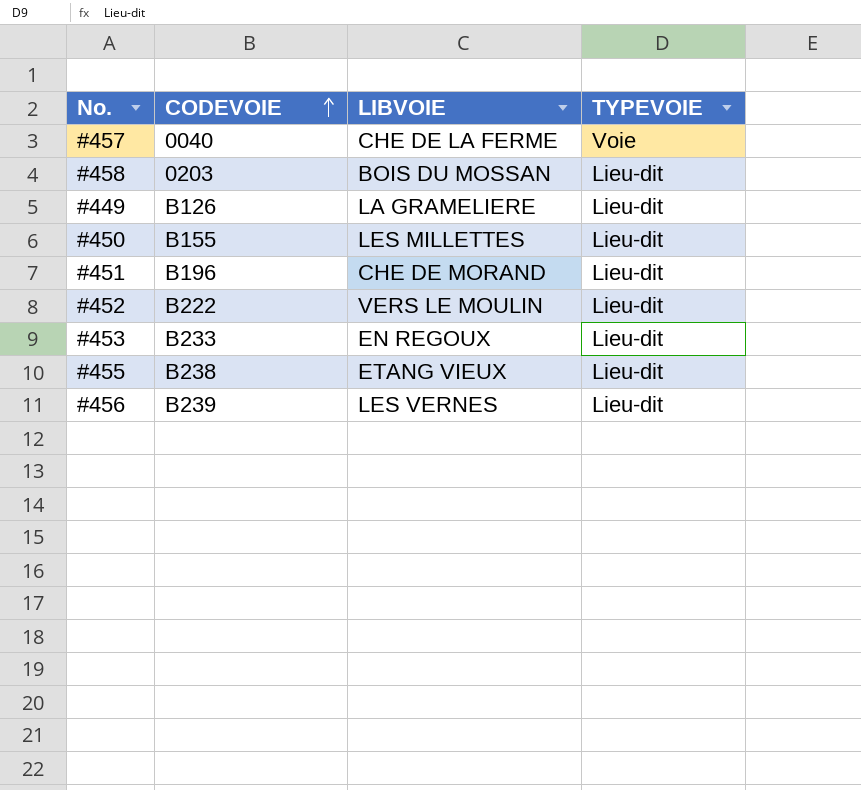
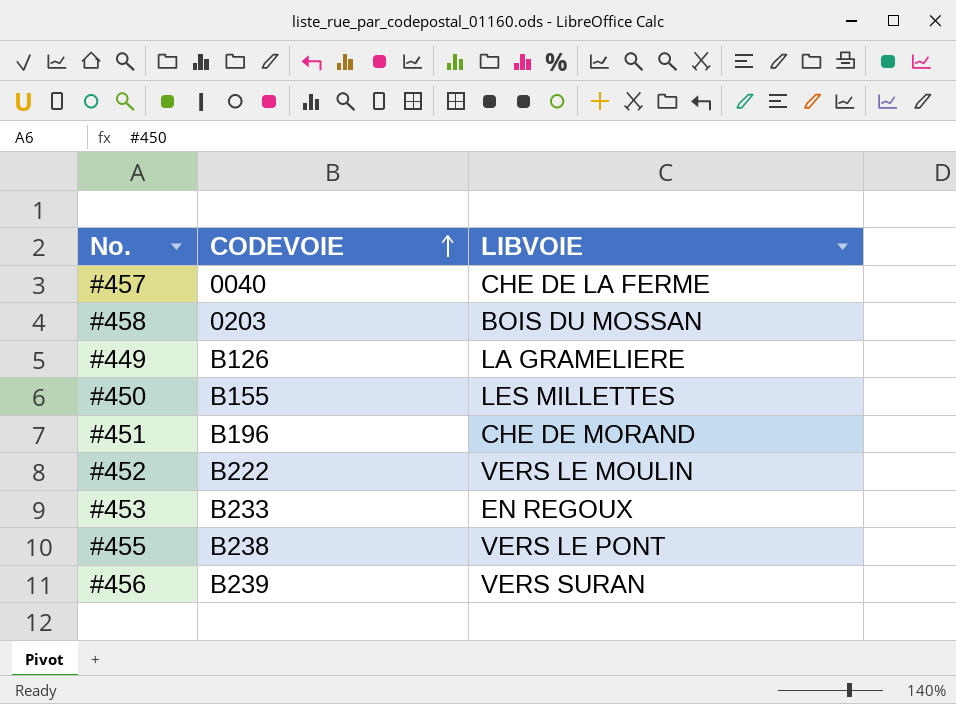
column TYPEVOIE | position: 4 -> none
#455 | LIBVOIE: ETANG VIEUX -> VERS LE PONT
#456 | LIBVOIE: LES VERNES -> VERS SURAN

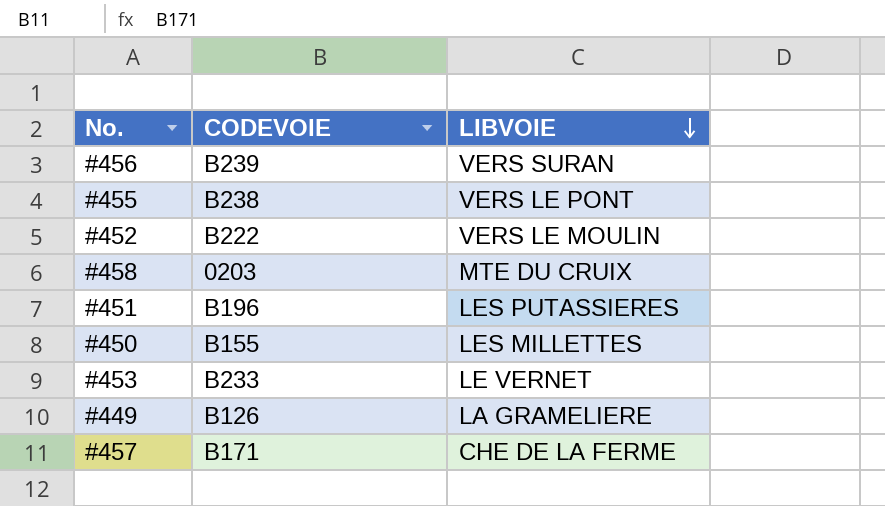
row order: CODEVOIE ascending -> LIBVOIE descending
#458 | LIBVOIE: BOIS DU MOSSAN -> MTE DU CRUIX
#451 | LIBVOIE: CHE DE MORAND -> LES PUTASSIERES
#453 | LIBVOIE: EN REGOUX -> LE VERNET
#457 | CODEVOIE: 0040 -> B171

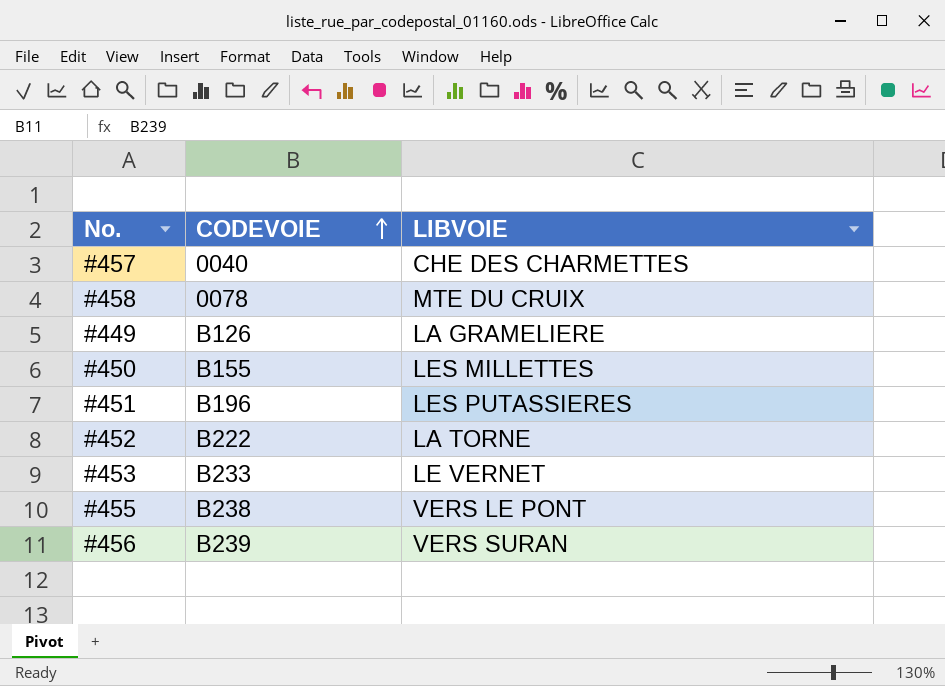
row order: LIBVOIE descending -> CODEVOIE ascending
#457 | CODEVOIE: B171 -> 0040
#457 | LIBVOIE: CHE DE LA FERME -> CHE DES CHARMETTES
#458 | CODEVOIE: 0203 -> 0078
#452 | LIBVOIE: VERS LE MOULIN -> LA TORNE

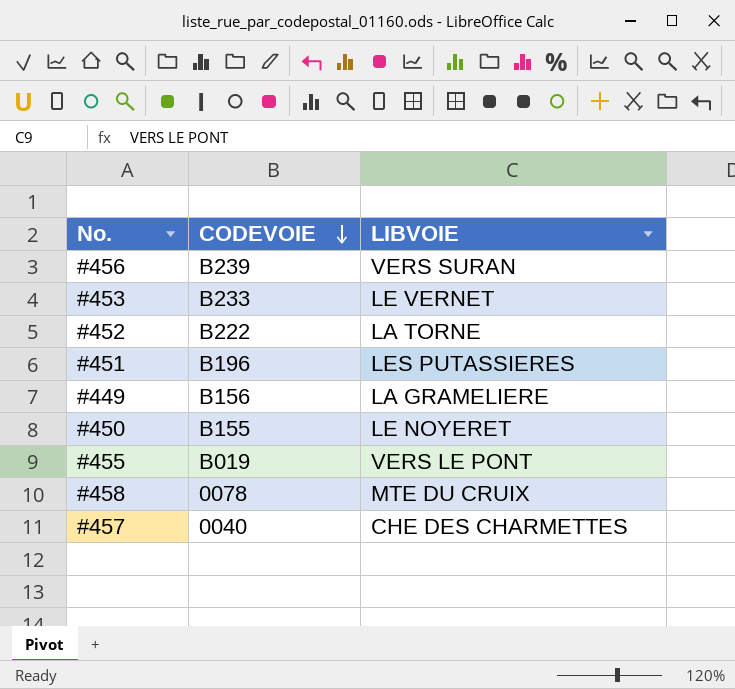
row order: CODEVOIE ascending -> CODEVOIE descending
#449 | CODEVOIE: B126 -> B156
#450 | LIBVOIE: LES MILLETTES -> LE NOYERET
#455 | CODEVOIE: B238 -> B019

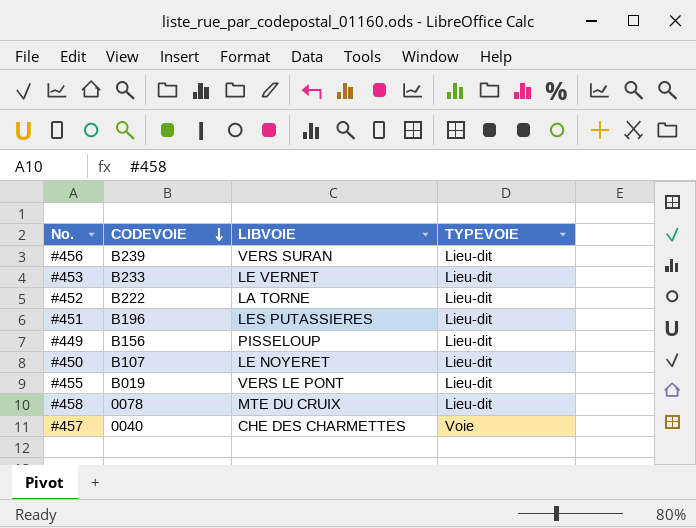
column TYPEVOIE | position: none -> 4
#449 | LIBVOIE: LA GRAMELIERE -> PISSELOUP
#450 | CODEVOIE: B155 -> B107

